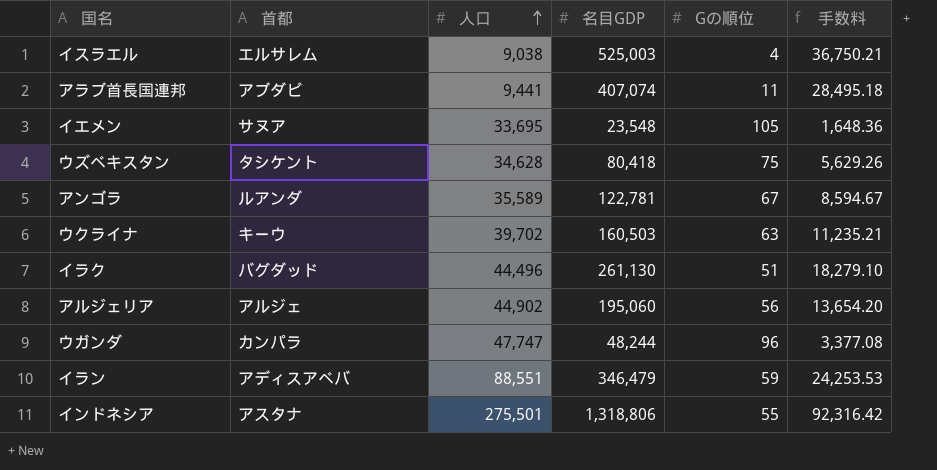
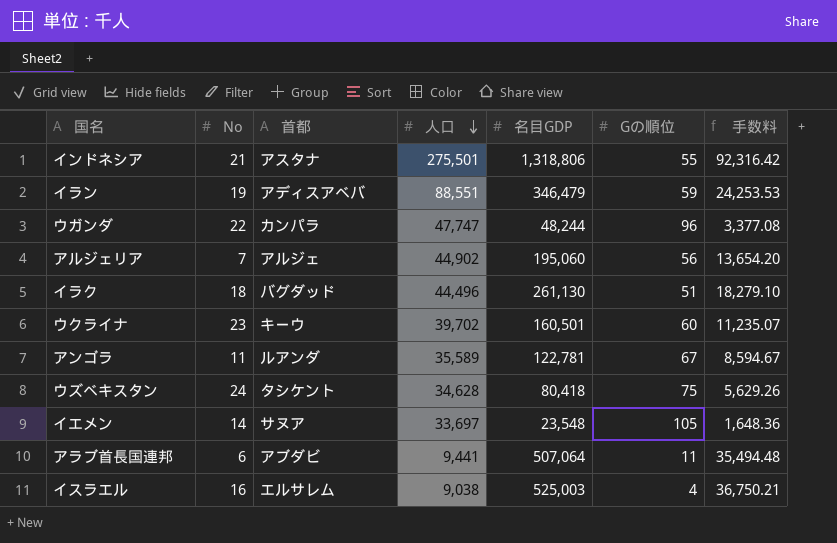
row order: 人口 ascending -> 人口 descending
column No | position: none -> 2
ウクライナ | 名目GDP: 160,503 -> 160,501
ウクライナ | Gの順位: 63 -> 60
ウクライナ | 手数料: 11,235.21 -> 11,235.07
イエメン | 人口: 33,695 -> 33,697
アラブ首長国連邦 | 名目GDP: 407,074 -> 507,064
アラブ首長国連邦 | 手数料: 28,495.18 -> 35,494.48

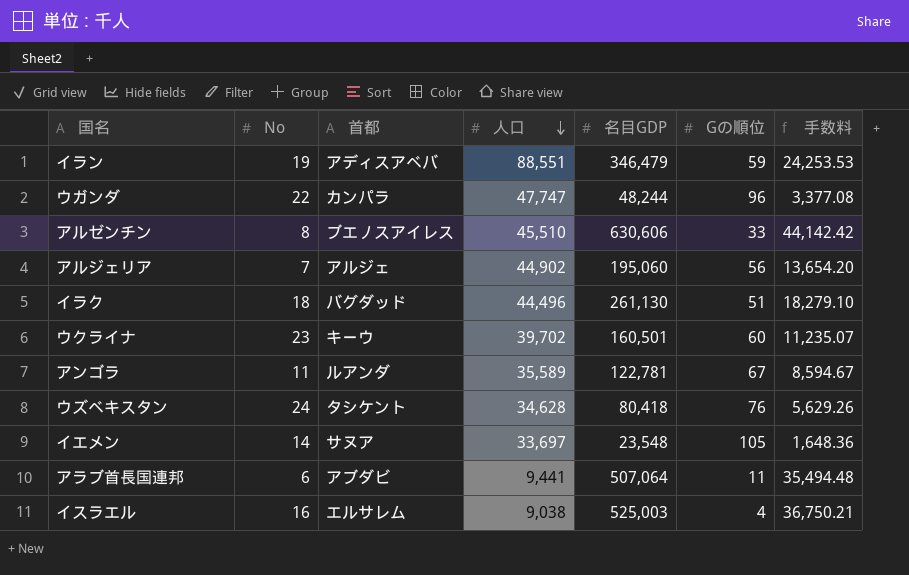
row インドネシア: 21 | アスタナ | 275,501 | 1,318,806 | 55 | 92,316.42 -> none
row アルゼンチン: none -> 8 | ブエノスアイレス | 45,510 | 630,606 | 33 | 44,142.42
ウズベキスタン | Gの順位: 75 -> 76

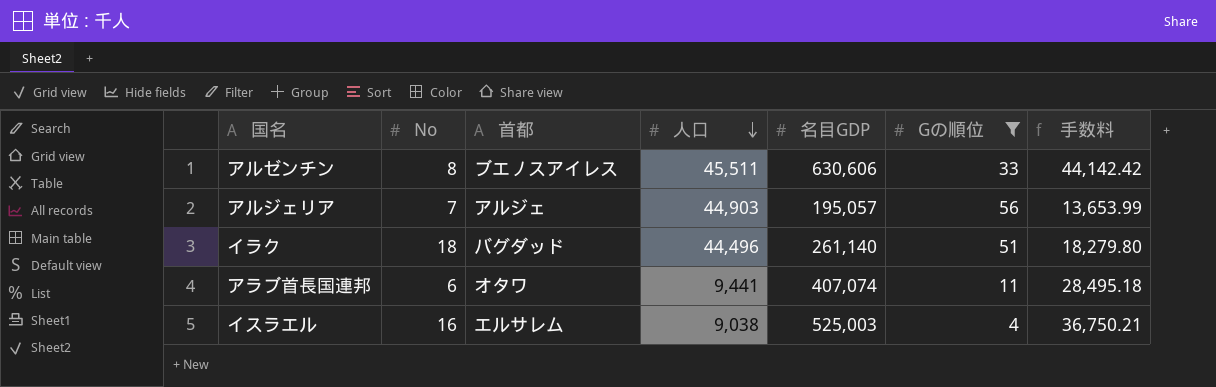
filter: none -> Gの順位 <= 56
アルゼンチン | 人口: 45,510 -> 45,511
アルジェリア | 人口: 44,902 -> 44,903
アルジェリア | 名目GDP: 195,060 -> 195,057
アルジェリア | 手数料: 13,654.20 -> 13,653.99
イラク | 名目GDP: 261,130 -> 261,140
イラク | 手数料: 18,279.10 -> 18,279.80
アラブ首長国連邦 | 首都: アブダビ -> オタワ
アラブ首長国連邦 | 名目GDP: 507,064 -> 407,074
アラブ首長国連邦 | 手数料: 35,494.48 -> 28,495.18

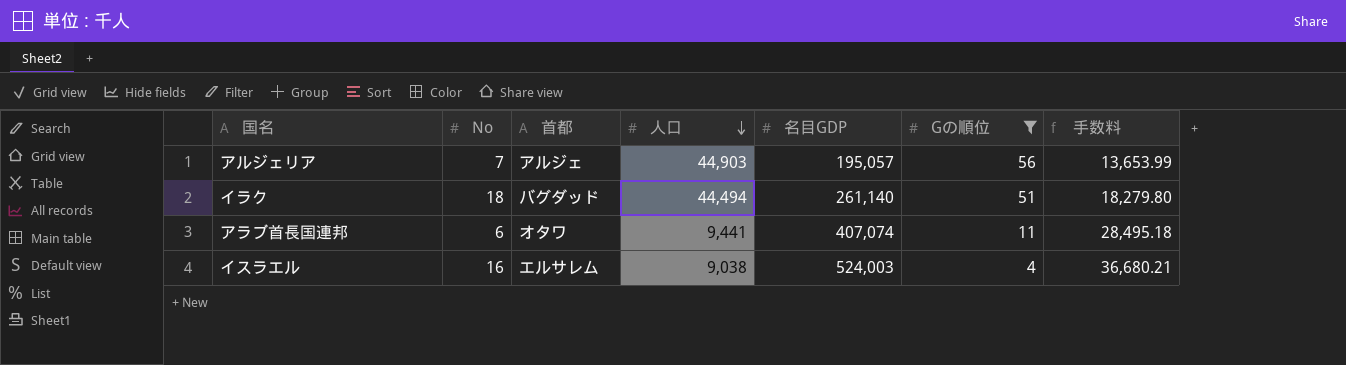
row アルゼンチン: 8 | ブエノスアイレス | 45,511 | 630,606 | 33 | 44,142.42 -> none
イラク | 人口: 44,496 -> 44,494
イスラエル | 名目GDP: 525,003 -> 524,003
イスラエル | 手数料: 36,750.21 -> 36,680.21

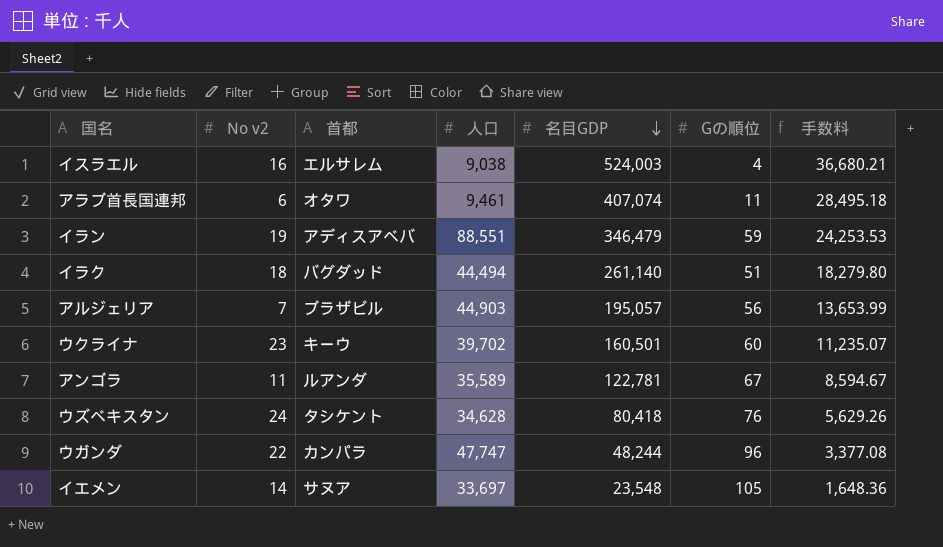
filter: Gの順位 <= 56 -> none
row order: 人口 descending -> 名目GDP descending
column name: No -> No v2
アラブ首長国連邦 | 人口: 9,441 -> 9,461
アルジェリア | 首都: アルジェ -> ブラザビル

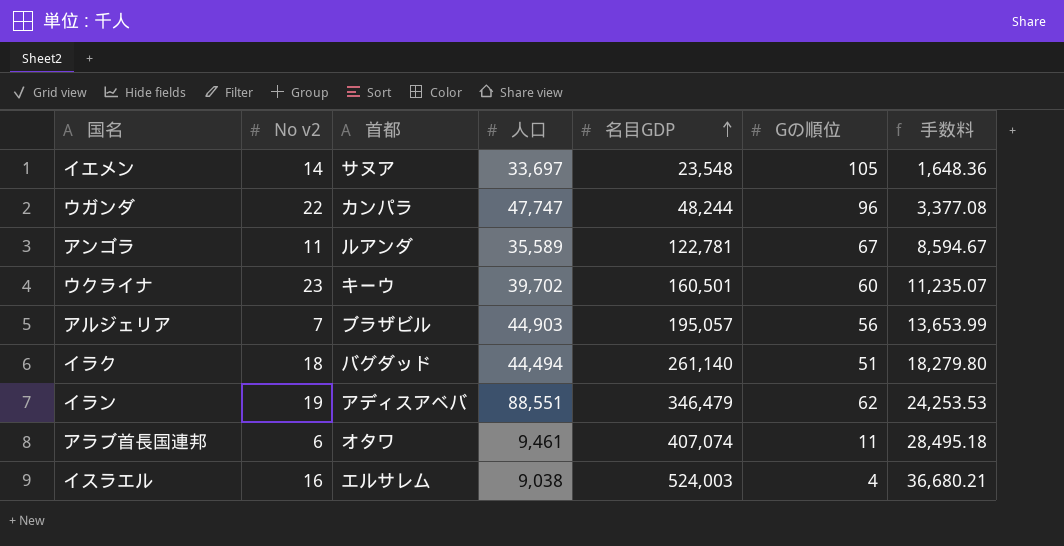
row order: 名目GDP descending -> 名目GDP ascending
row ウズベキスタン: 24 | タシケント | 34,628 | 80,418 | 76 | 5,629.26 -> none
イラン | Gの順位: 59 -> 62

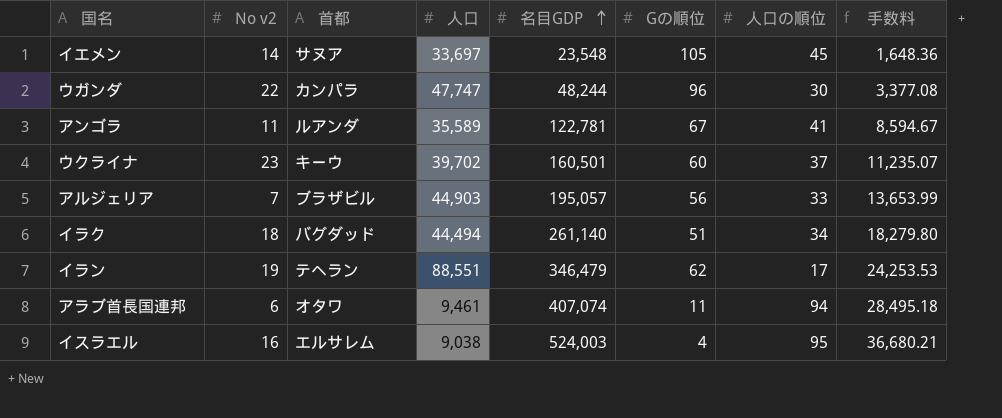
column 人口の順位 | position: none -> 7
イラン | 首都: アディスアベバ -> テヘラン

